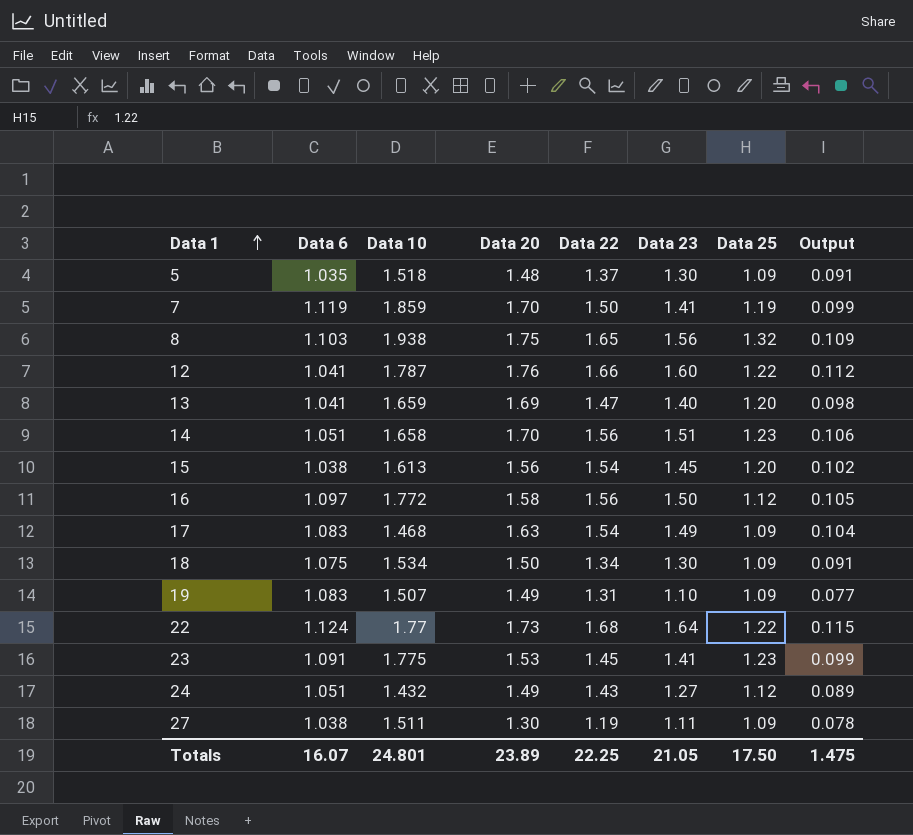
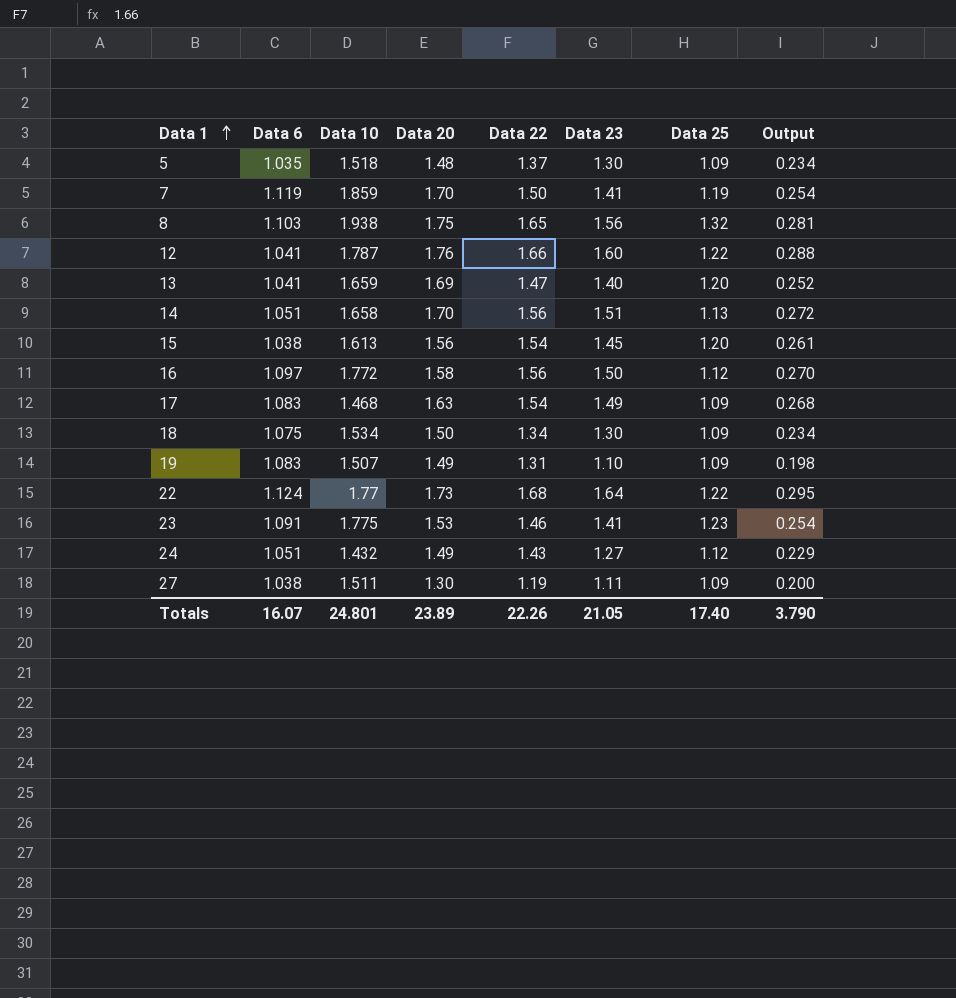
column Output | formula: [Data 23] * 0.07 -> [Data 23] * 0.18
14 | Data 25: 1.23 -> 1.13
23 | Data 22: 1.45 -> 1.46
Totals | Data 22: 22.25 -> 22.26
Totals | Data 25: 17.50 -> 17.40
Totals | Output: 1.475 -> 3.790

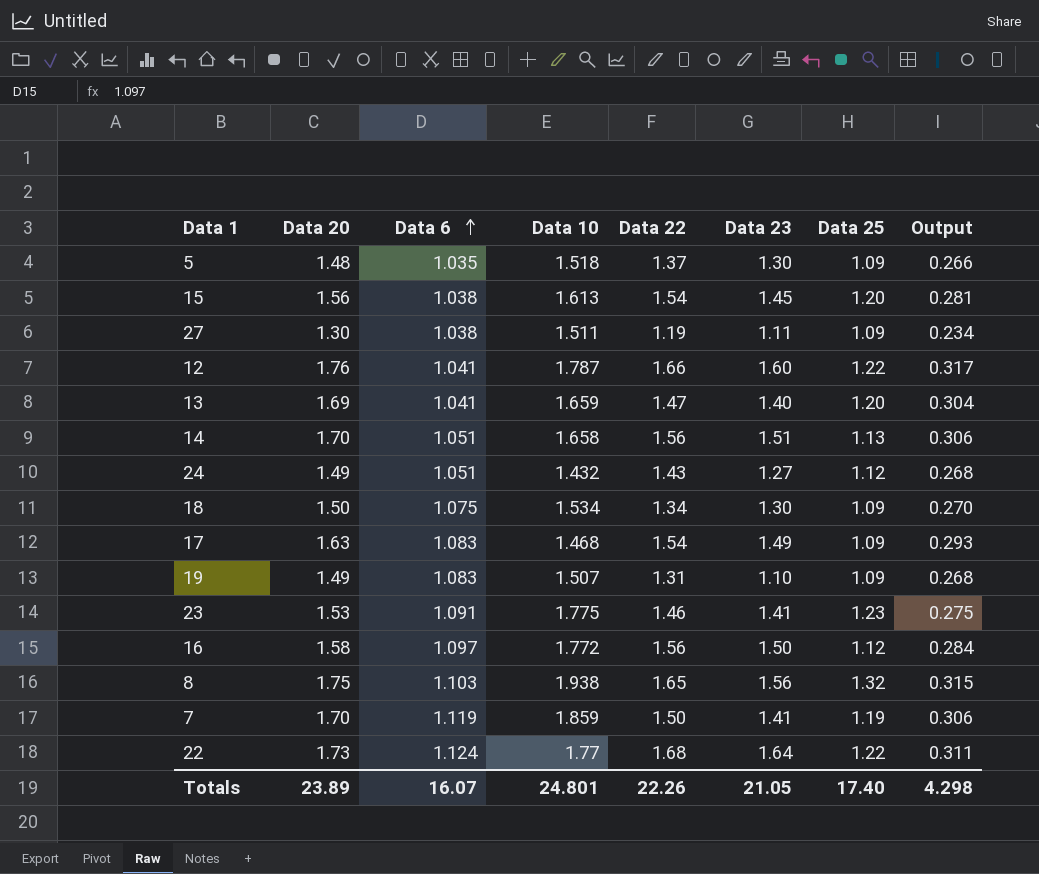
row order: Data 1 ascending -> Data 6 ascending
column Data 20 | position: 4 -> 2
column Output | formula: [Data 23] * 0.18 -> [Data 20] * 0.18
Totals | Output: 3.790 -> 4.298

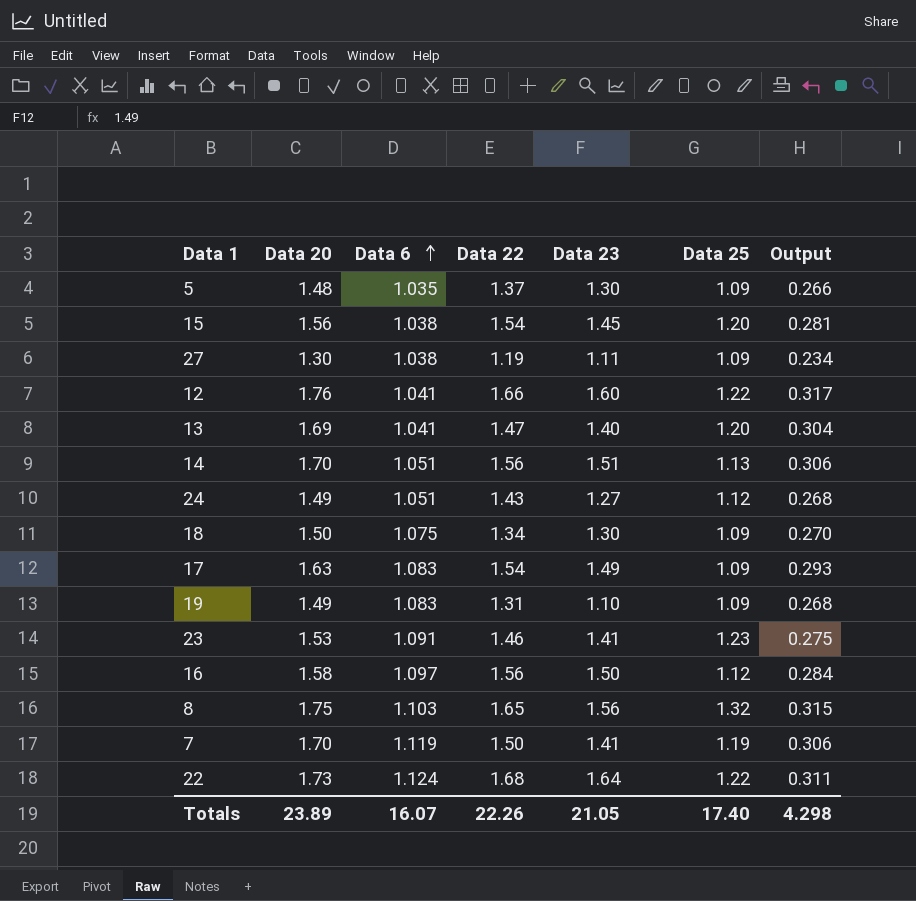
column Data 10 | position: 4 -> none

